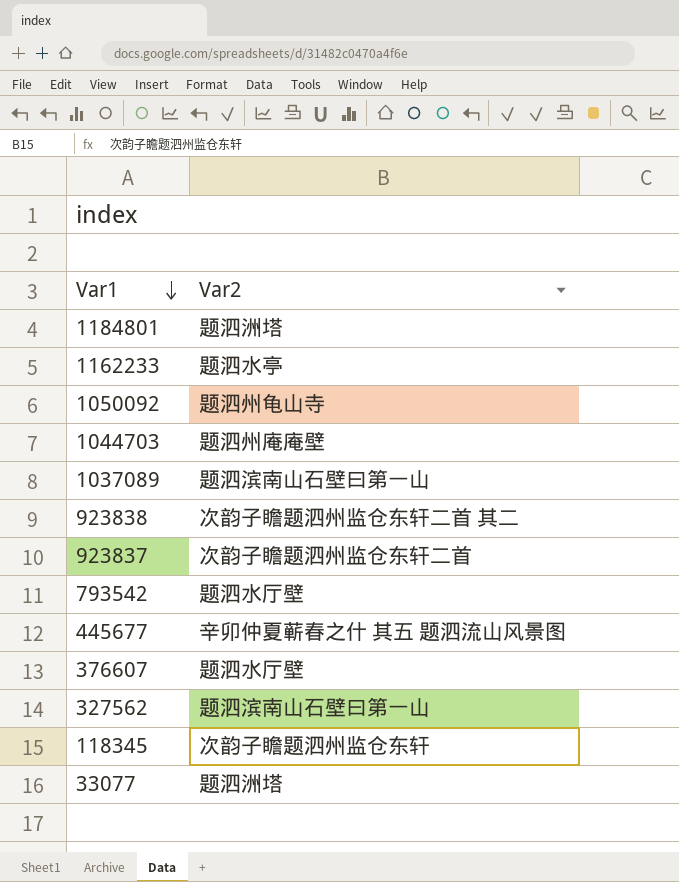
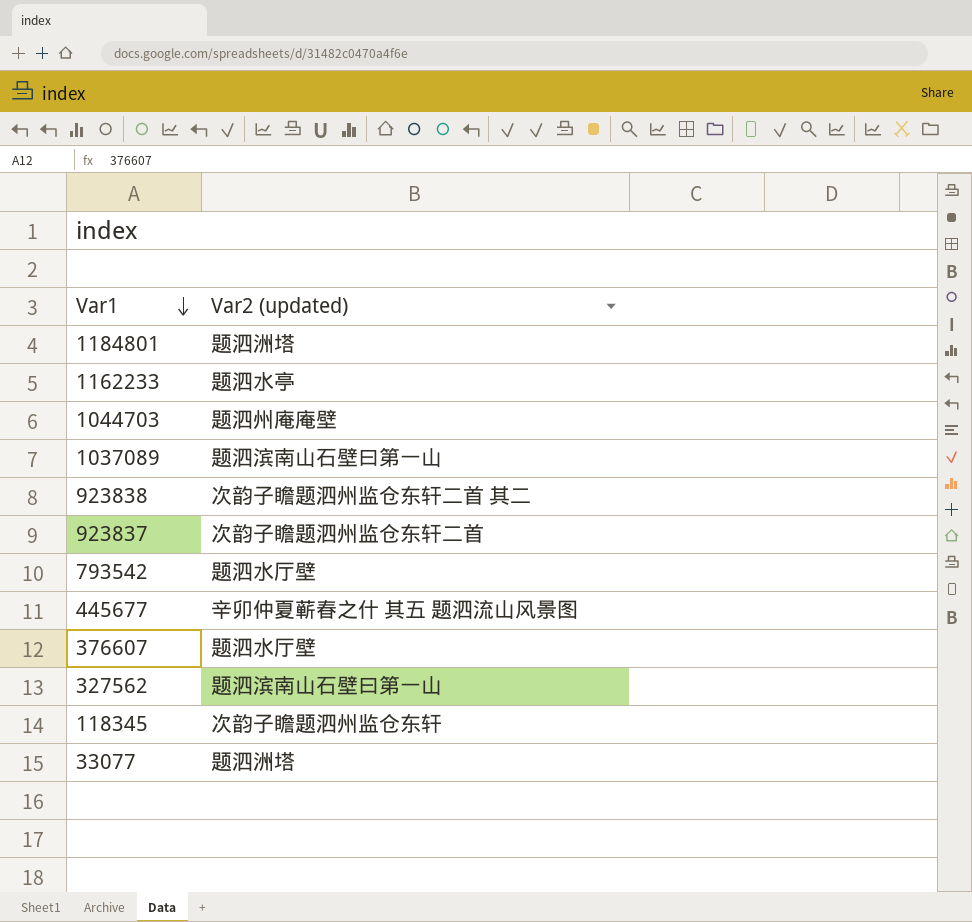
column name: Var2 -> Var2 (updated)
row 1050092: 题泗州龟山寺 -> none

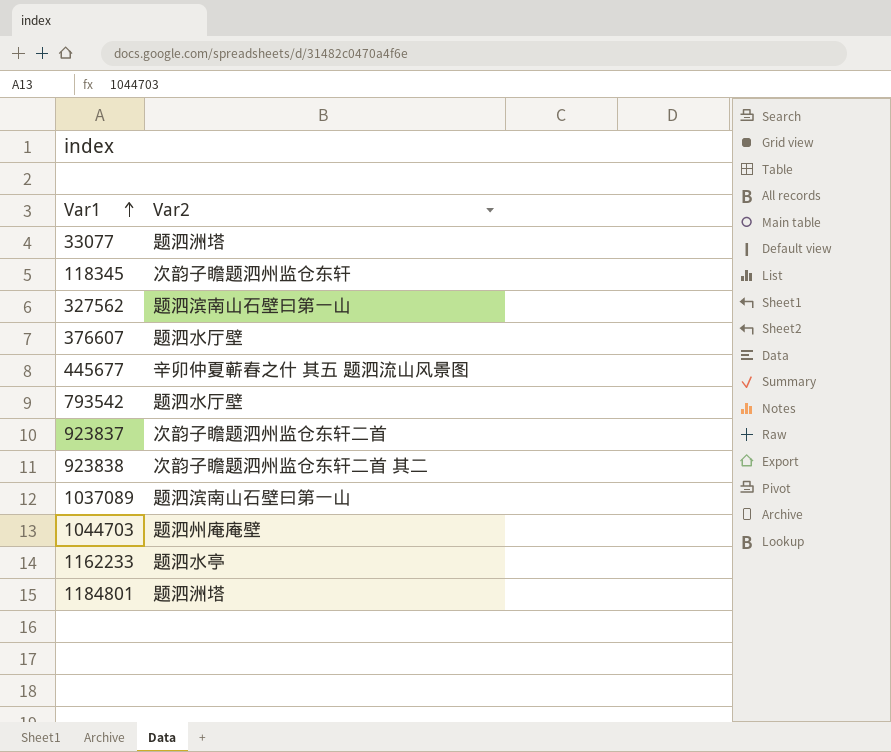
row order: Var1 descending -> Var1 ascending
column name: Var2 (updated) -> Var2

